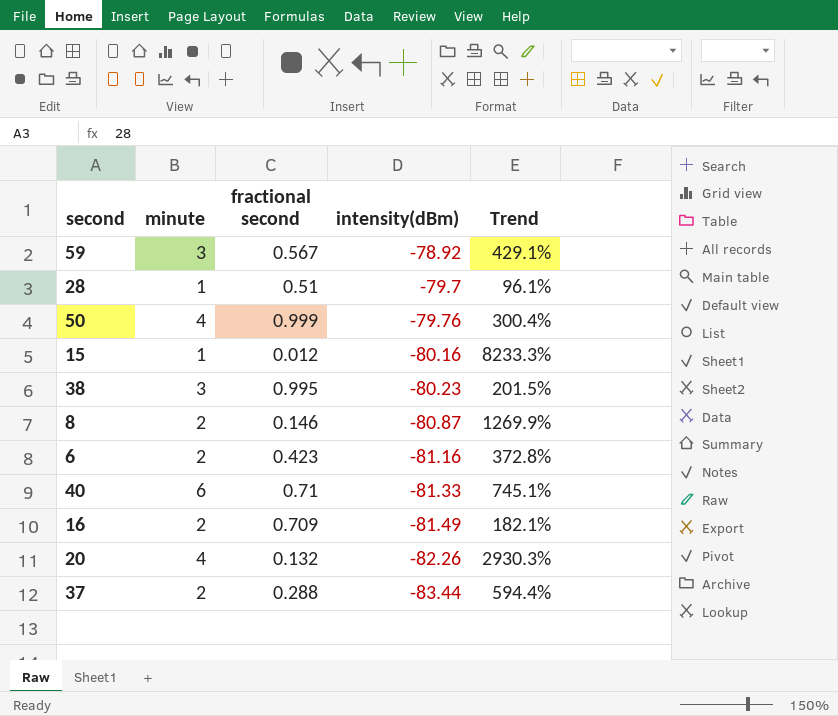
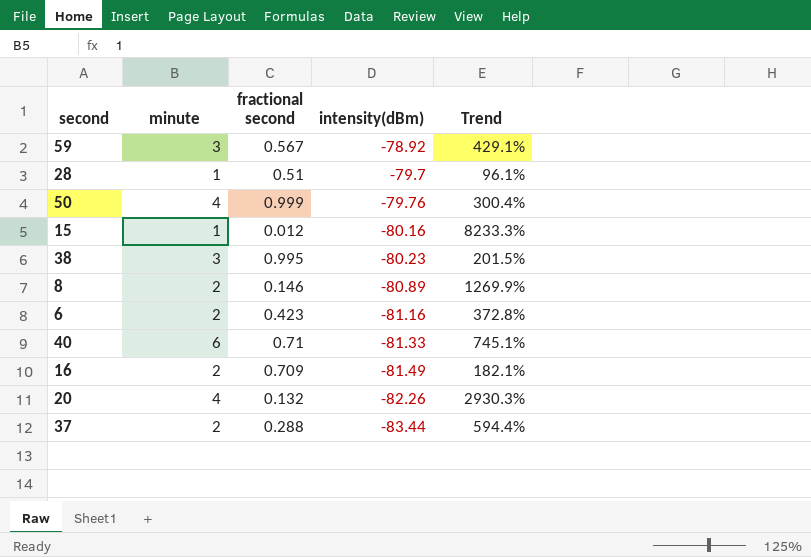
8 | intensity(dBm): -80.87 -> -80.89

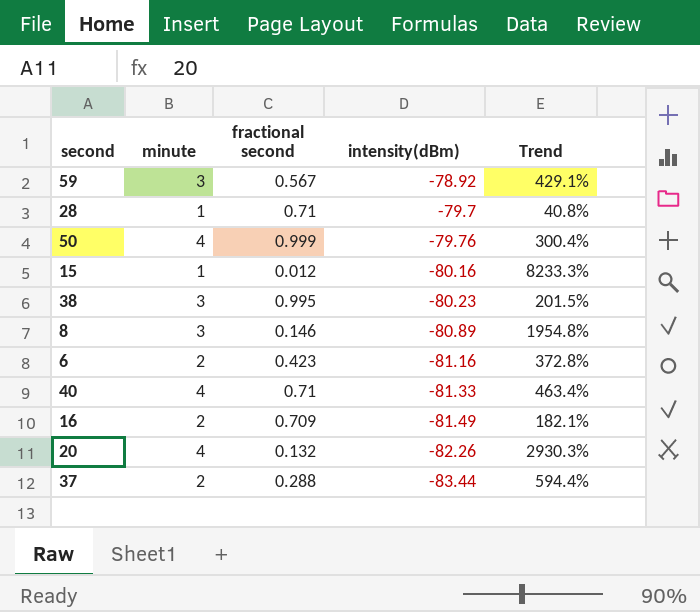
28 | fractional second: 0.51 -> 0.71
28 | Trend: 96.1% -> 40.8%
8 | minute: 2 -> 3
8 | Trend: 1269.9% -> 1954.8%
40 | minute: 6 -> 4
40 | Trend: 745.1% -> 463.4%

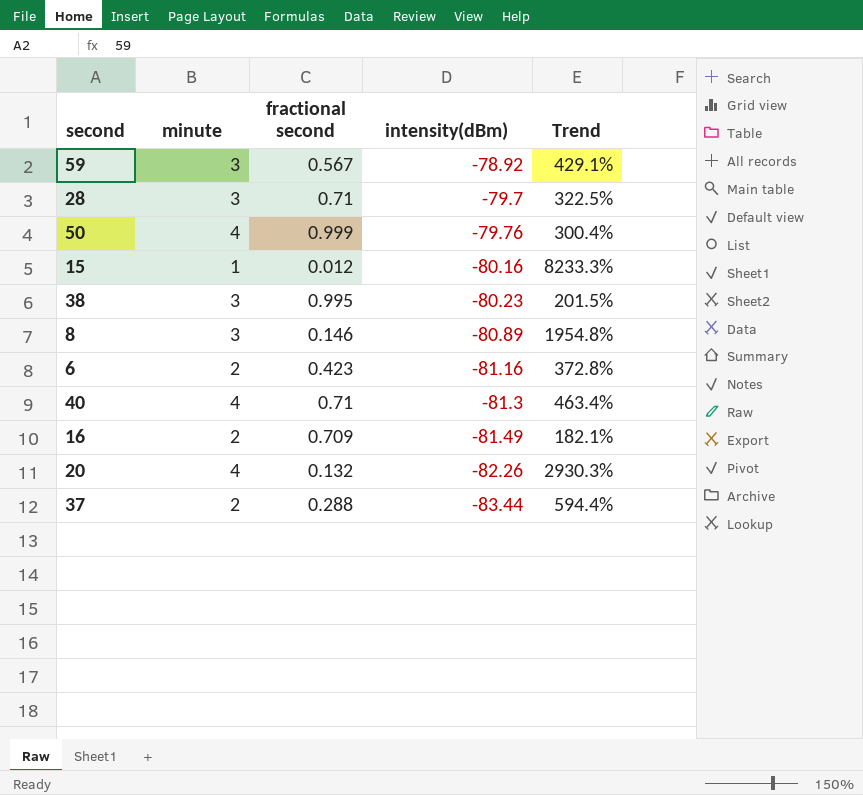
28 | minute: 1 -> 3
28 | Trend: 40.8% -> 322.5%
40 | intensity(dBm): -81.33 -> -81.3

